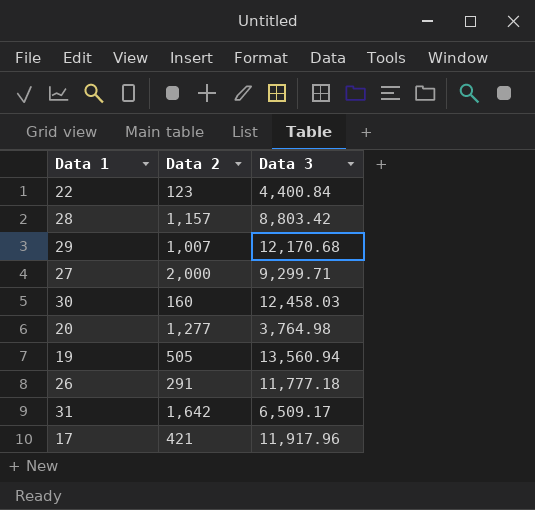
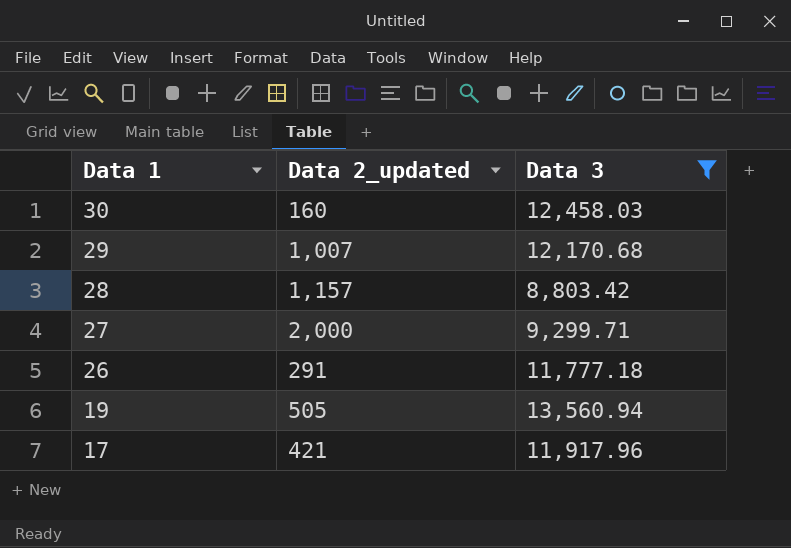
filter: none -> Data 3 >= 8,803.42
row order: none -> Data 1 descending
column name: Data 2 -> Data 2_updated

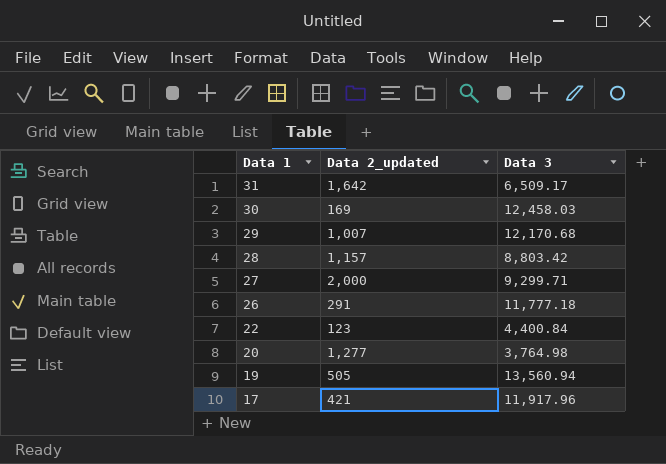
filter: Data 3 >= 8,803.42 -> none
30 | Data 2_updated: 160 -> 169

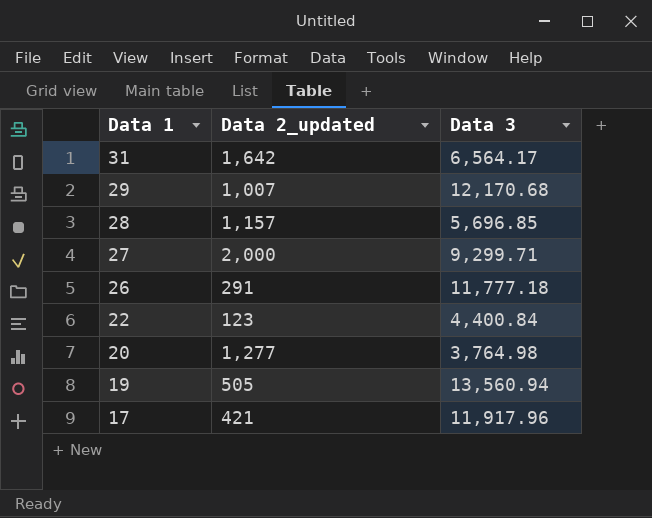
row 30: 169 | 12,458.03 -> none
31 | Data 3: 6,509.17 -> 6,564.17
28 | Data 3: 8,803.42 -> 5,696.85

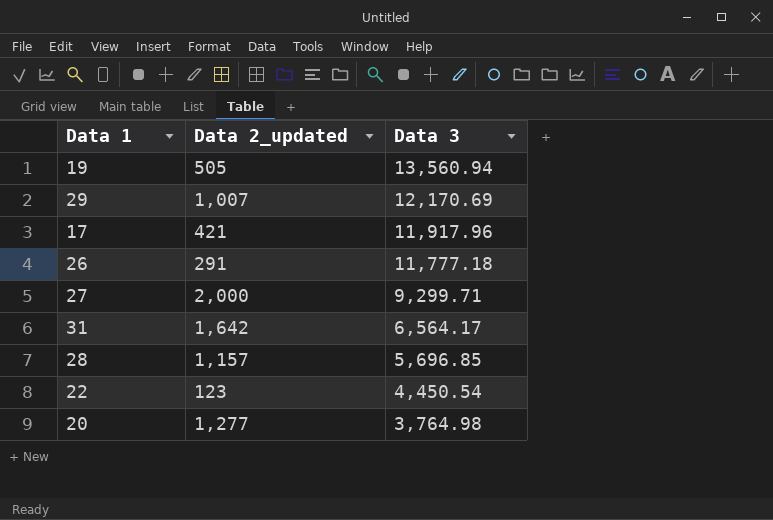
row order: Data 1 descending -> Data 3 descending
29 | Data 3: 12,170.68 -> 12,170.69
22 | Data 3: 4,400.84 -> 4,450.54

